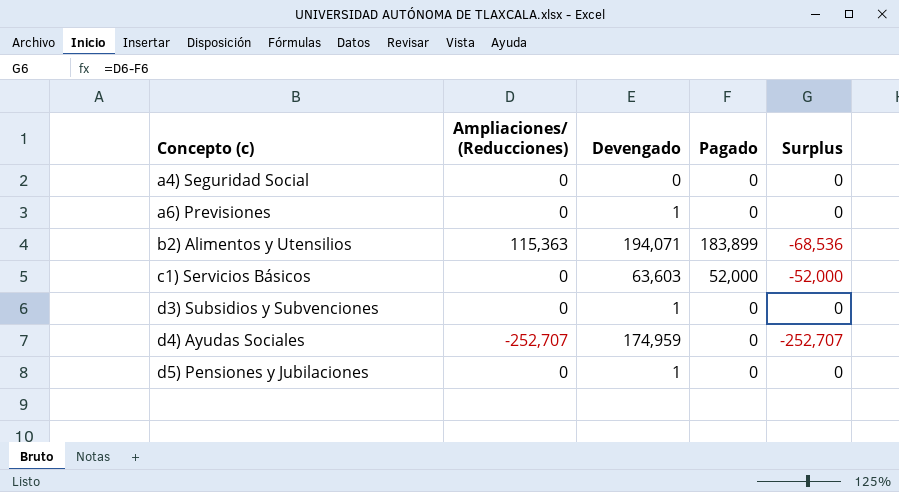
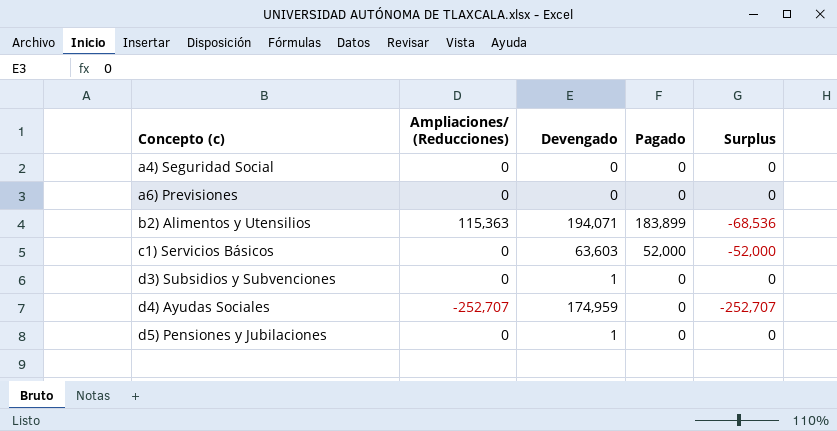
a6) Previsiones | Devengado: 1 -> 0

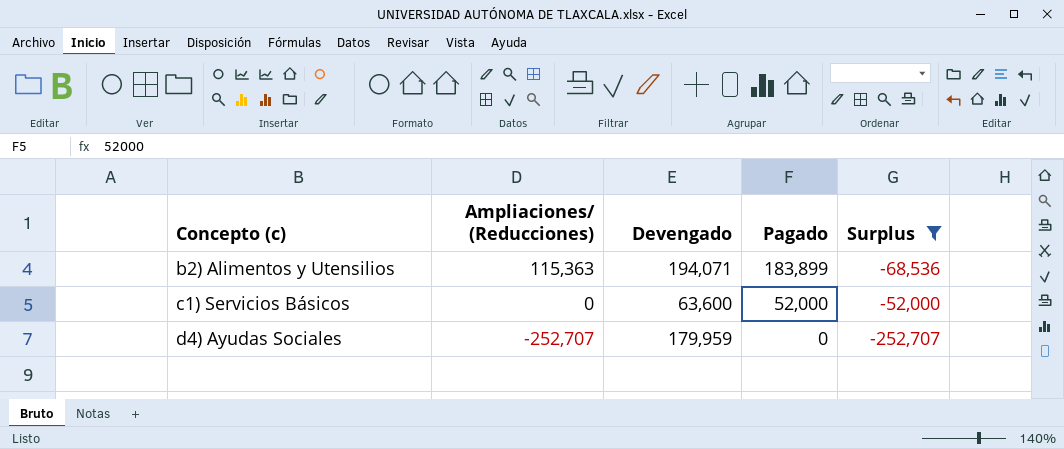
filter: none -> Surplus != 0
c1) Servicios Básicos | Devengado: 63,603 -> 63,600
d4) Ayudas Sociales | Devengado: 174,959 -> 179,959

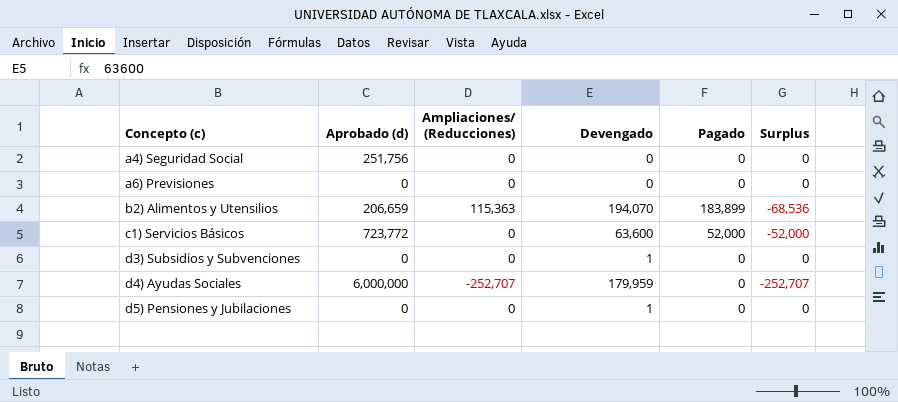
filter: Surplus != 0 -> none
column Aprobado (d) | position: none -> 2
b2) Alimentos y Utensilios | Devengado: 194,071 -> 194,070

